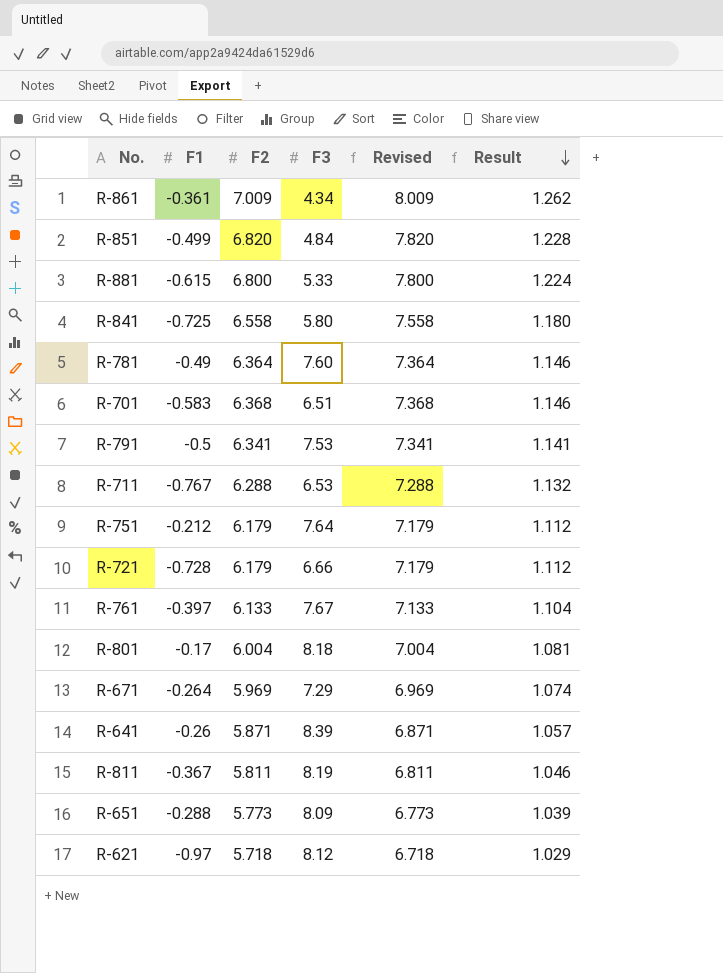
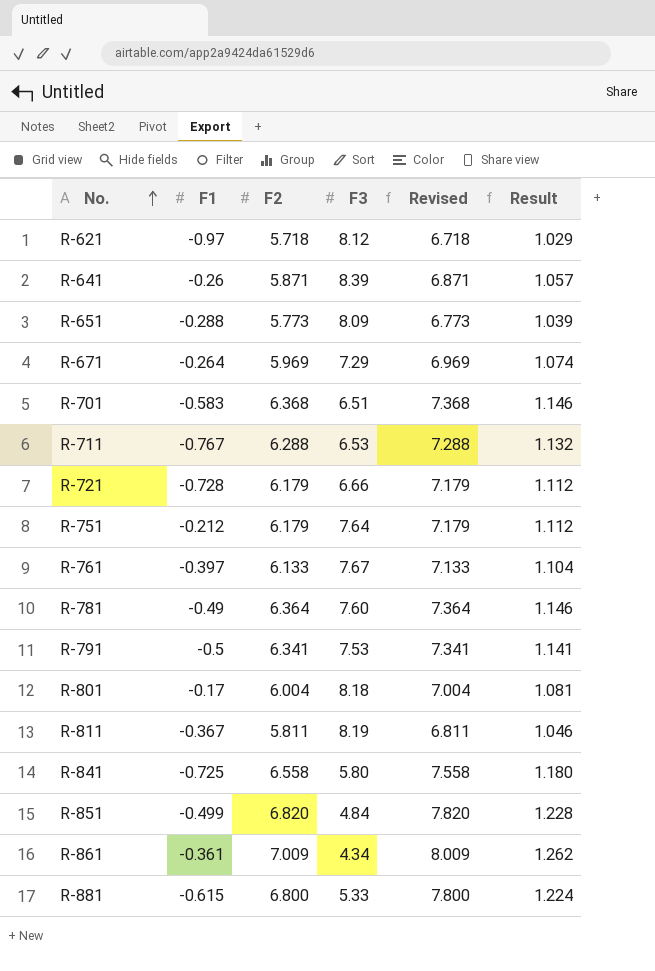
row order: Result descending -> No. ascending

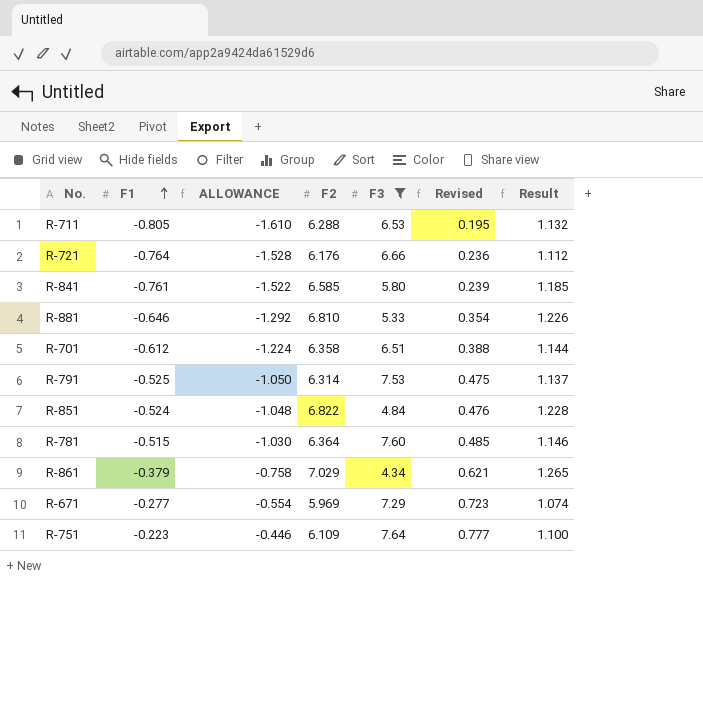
filter: none -> F3 <= 7.64
row order: No. ascending -> F1 ascending
column ALLOWANCE | formula: none -> [F1] * 2
column Revised | formula: [F2] + 1 -> [F1] + 1
R-711 | F1: -0.767 -> -0.805
R-721 | F1: -0.728 -> -0.764
R-721 | F2: 6.179 -> 6.176
R-841 | F1: -0.725 -> -0.761
R-841 | F2: 6.558 -> 6.585
R-841 | Result: 1.180 -> 1.185
R-881 | F1: -0.615 -> -0.646
R-881 | F2: 6.800 -> 6.810
R-881 | Result: 1.224 -> 1.226
R-701 | F1: -0.583 -> -0.612
R-701 | F2: 6.368 -> 6.358
R-701 | Result: 1.146 -> 1.144
R-791 | F1: -0.5 -> -0.525
R-791 | F2: 6.341 -> 6.314
R-791 | Result: 1.141 -> 1.137
R-851 | F1: -0.499 -> -0.524
R-851 | F2: 6.820 -> 6.822
R-781 | F1: -0.49 -> -0.515
R-861 | F1: -0.361 -> -0.379
R-861 | F2: 7.009 -> 7.029
R-861 | Result: 1.262 -> 1.265
R-671 | F1: -0.264 -> -0.277
R-751 | F1: -0.212 -> -0.223
R-751 | F2: 6.179 -> 6.109
R-751 | Result: 1.112 -> 1.100

